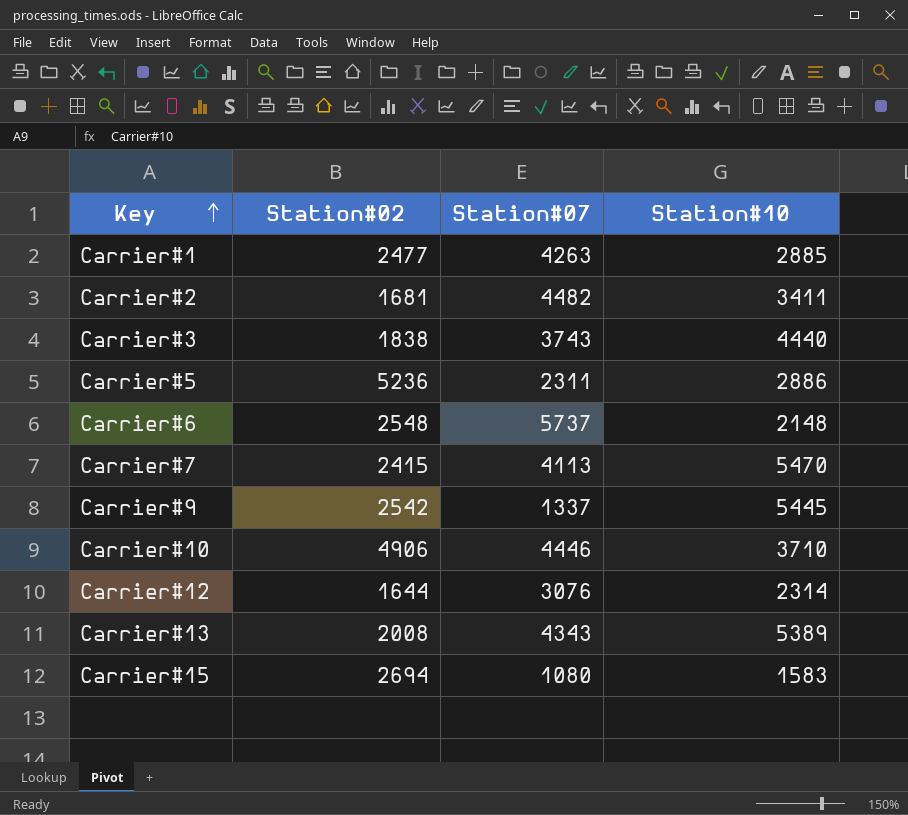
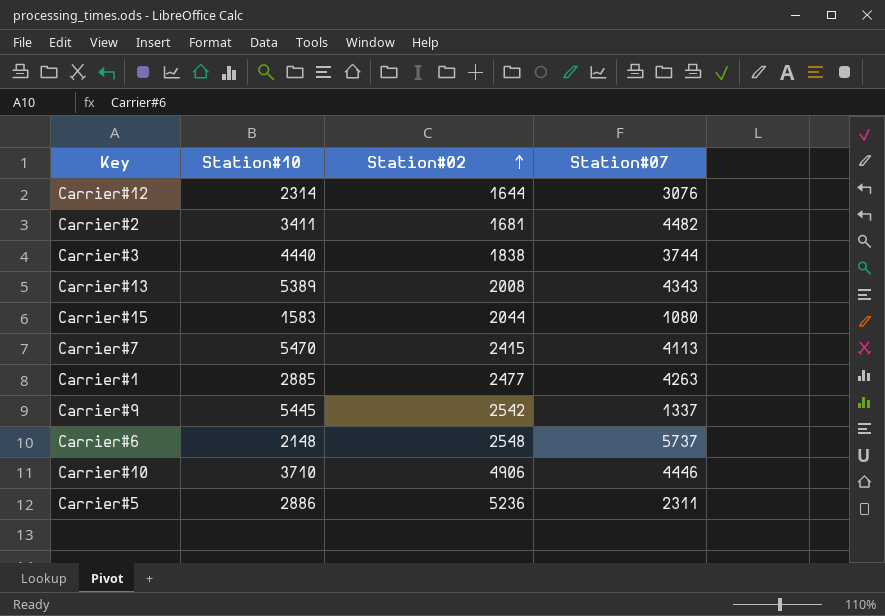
row order: Key ascending -> Station#02 ascending
column Station#10 | position: 4 -> 2
Carrier#3 | Station#07: 3743 -> 3744
Carrier#15 | Station#02: 2694 -> 2044

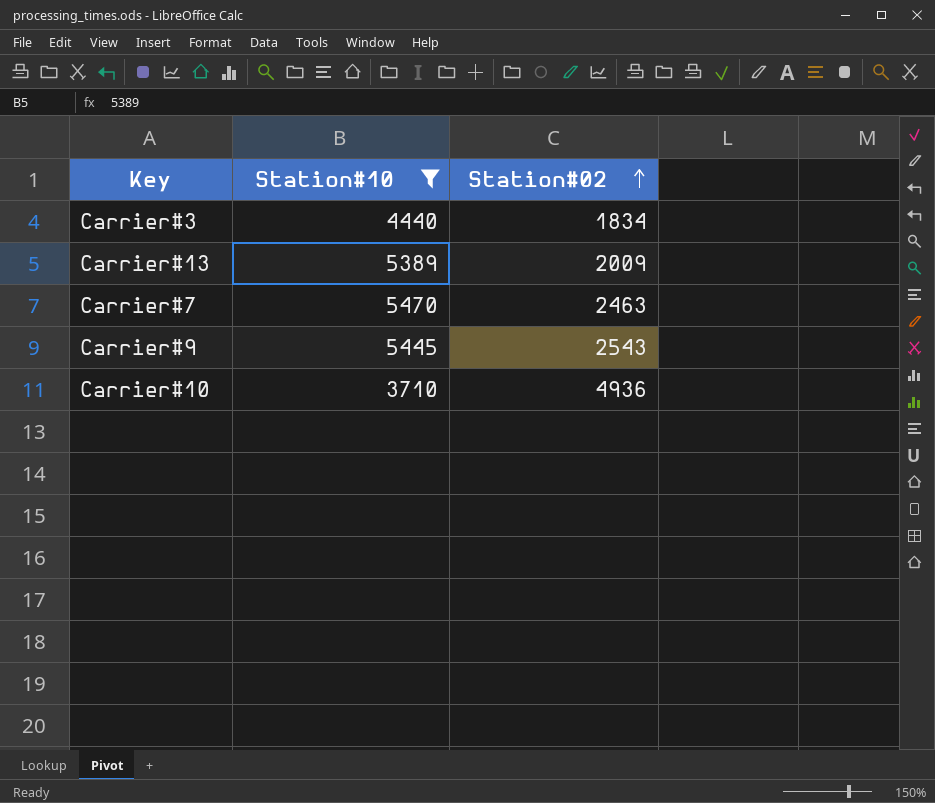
filter: none -> Station#10 >= 3710
column Station#07 | position: 4 -> none
Carrier#3 | Station#02: 1838 -> 1834
Carrier#13 | Station#02: 2008 -> 2009
Carrier#7 | Station#02: 2415 -> 2463
Carrier#9 | Station#02: 2542 -> 2543
Carrier#10 | Station#02: 4906 -> 4936

